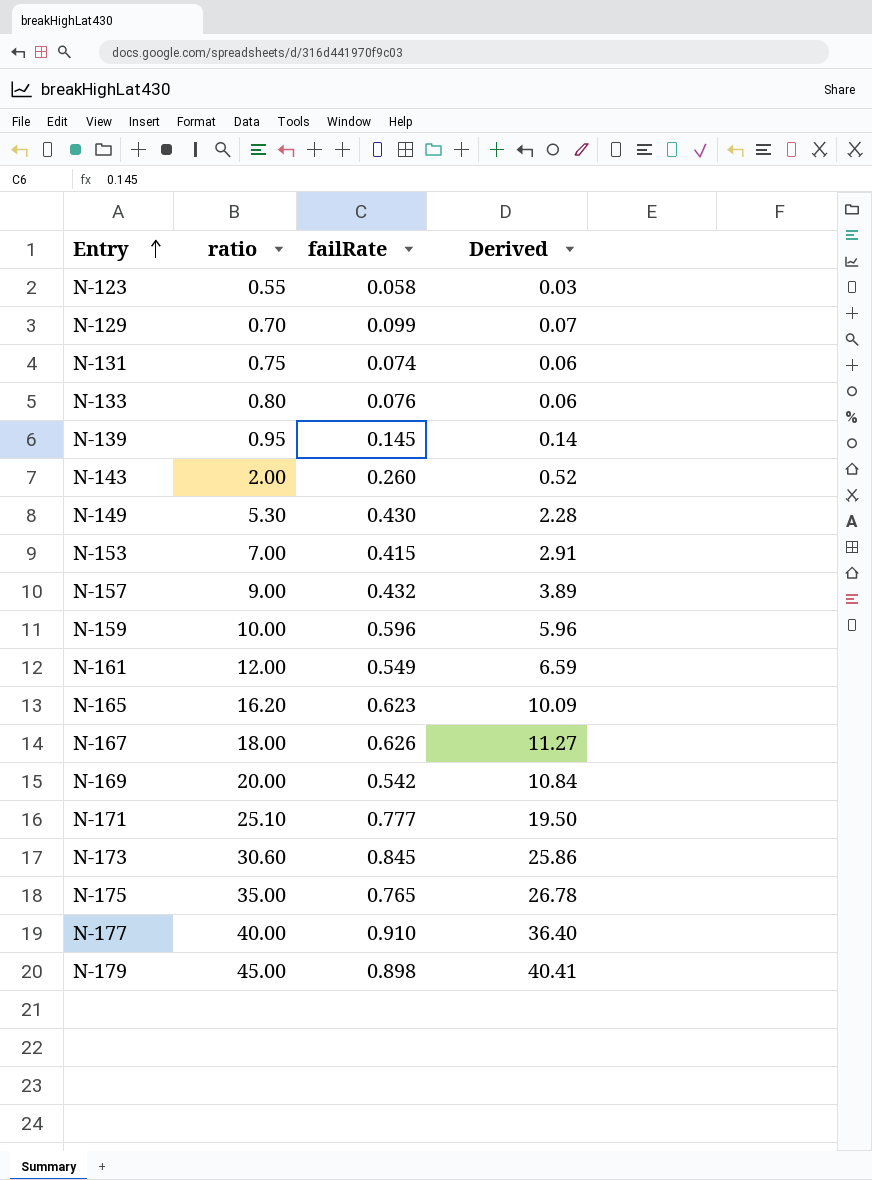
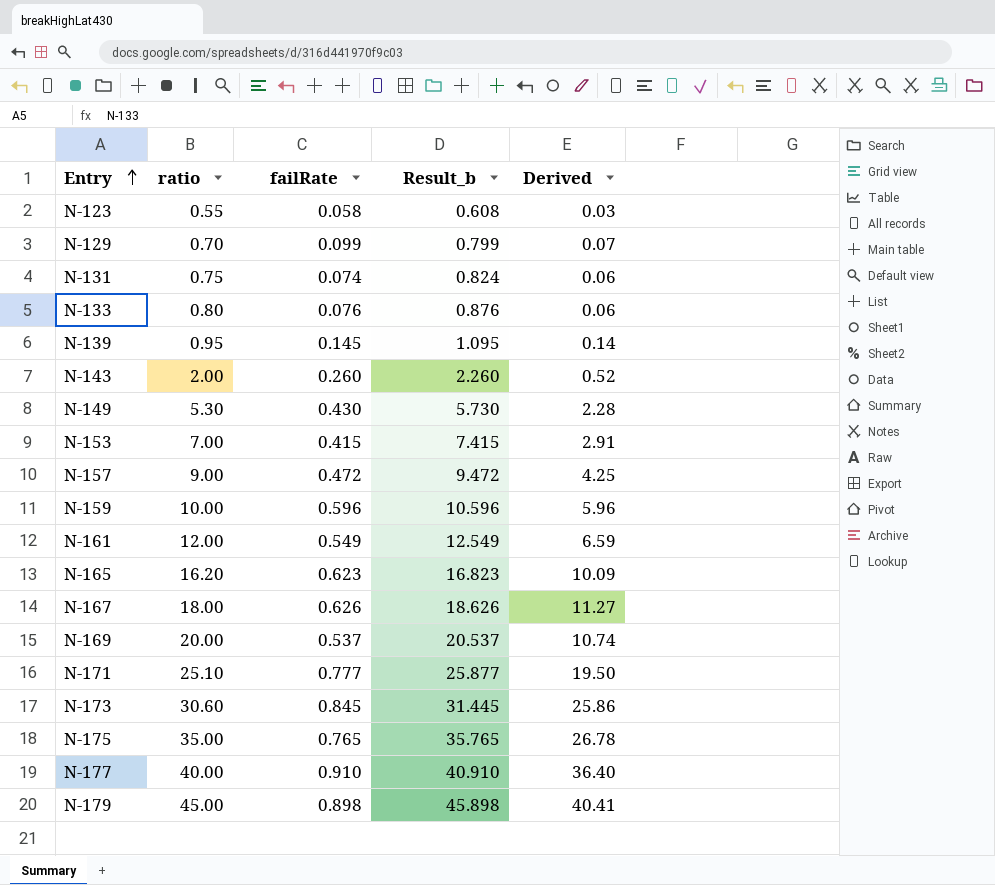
column Result_b | formula: none -> [ratio] + [failRate]
N-157 | failRate: 0.432 -> 0.472
N-157 | Derived: 3.89 -> 4.25
N-169 | failRate: 0.542 -> 0.537
N-169 | Derived: 10.84 -> 10.74

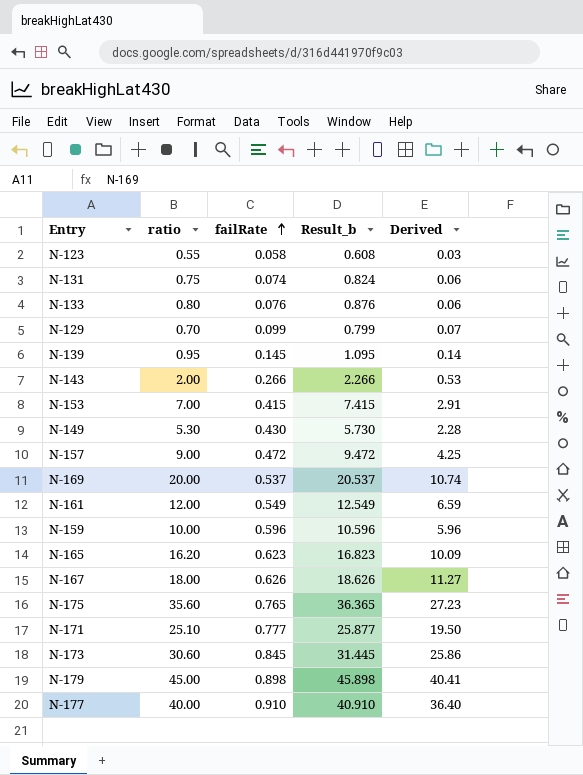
row order: Entry ascending -> failRate ascending
N-143 | failRate: 0.260 -> 0.266
N-143 | Result_b: 2.260 -> 2.266
N-143 | Derived: 0.52 -> 0.53
N-175 | ratio: 35.00 -> 35.60
N-175 | Result_b: 35.765 -> 36.365
N-175 | Derived: 26.78 -> 27.23

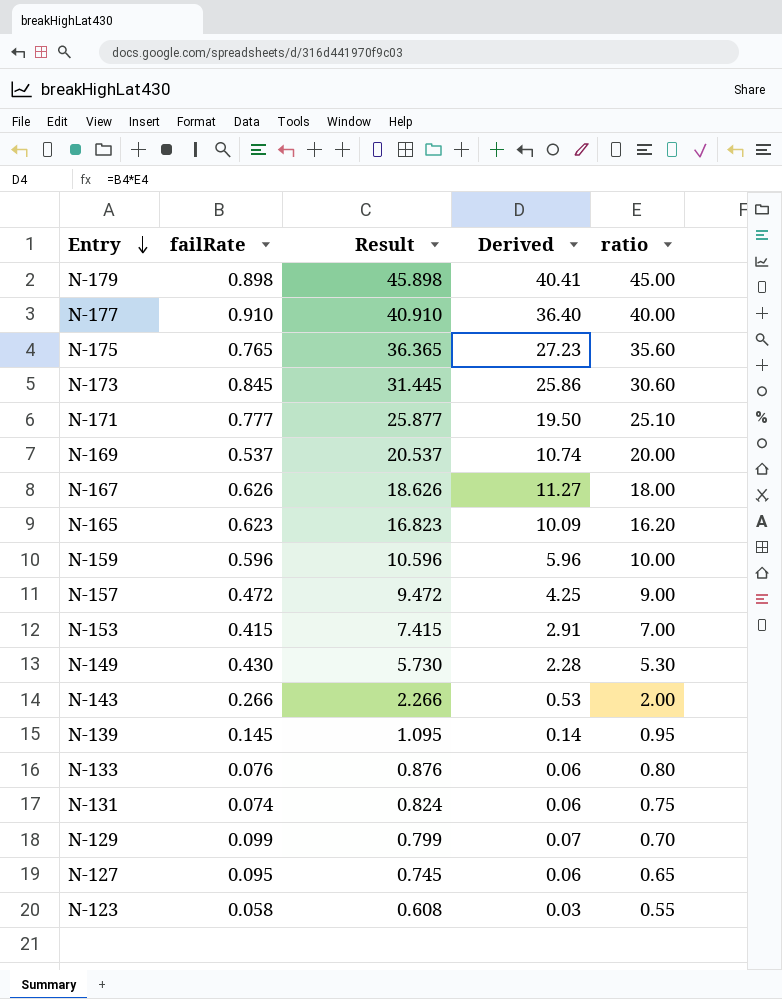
row order: failRate ascending -> Entry descending
column name: Result_b -> Result
column ratio | position: 2 -> 5
row N-161: 12.00 | 0.549 | 12.549 | 6.59 -> none
row N-127: none -> 0.095 | 0.745 | 0.06 | 0.65

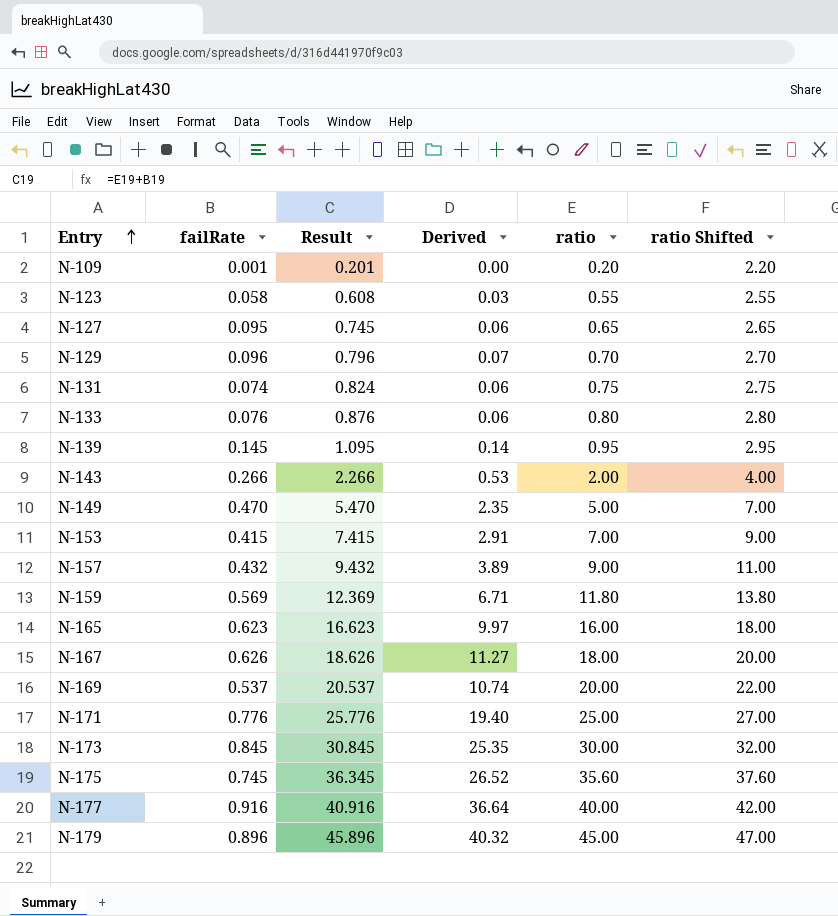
row order: Entry descending -> Entry ascending
column ratio Shifted | formula: none -> [ratio] + 2
row N-109: none -> 0.001 | 0.201 | 0.00 | 0.20 | 2.20
N-129 | failRate: 0.099 -> 0.096
N-129 | Result: 0.799 -> 0.796
N-149 | failRate: 0.430 -> 0.470
N-149 | Result: 5.730 -> 5.470
N-149 | Derived: 2.28 -> 2.35
N-149 | ratio: 5.30 -> 5.00
N-157 | failRate: 0.472 -> 0.432
N-157 | Result: 9.472 -> 9.432
N-157 | Derived: 4.25 -> 3.89
N-159 | failRate: 0.596 -> 0.569
N-159 | Result: 10.596 -> 12.369
N-159 | Derived: 5.96 -> 6.71
N-159 | ratio: 10.00 -> 11.80
N-165 | Result: 16.823 -> 16.623
N-165 | Derived: 10.09 -> 9.97
N-165 | ratio: 16.20 -> 16.00
N-171 | failRate: 0.777 -> 0.776
N-171 | Result: 25.877 -> 25.776
N-171 | Derived: 19.50 -> 19.40
N-171 | ratio: 25.10 -> 25.00
N-173 | Result: 31.445 -> 30.845
N-173 | Derived: 25.86 -> 25.35
N-173 | ratio: 30.60 -> 30.00
N-175 | failRate: 0.765 -> 0.745
N-175 | Result: 36.365 -> 36.345
N-175 | Derived: 27.23 -> 26.52
N-177 | failRate: 0.910 -> 0.916
N-177 | Result: 40.910 -> 40.916
N-177 | Derived: 36.40 -> 36.64
N-179 | failRate: 0.898 -> 0.896
N-179 | Result: 45.898 -> 45.896
N-179 | Derived: 40.41 -> 40.32

